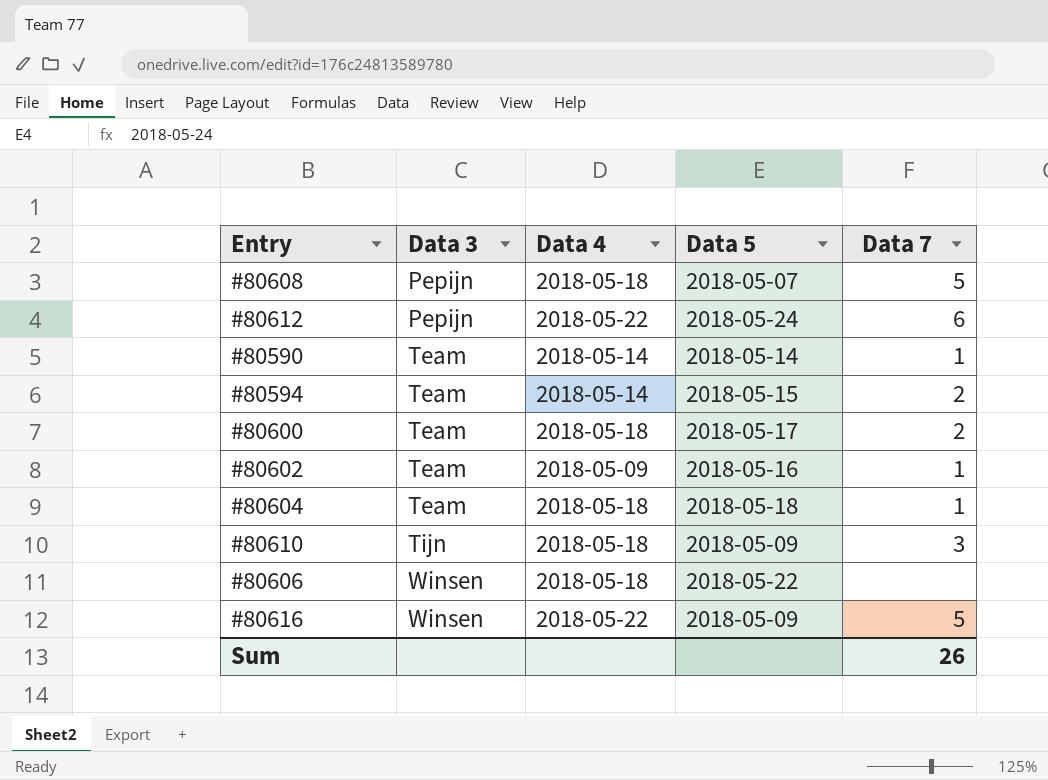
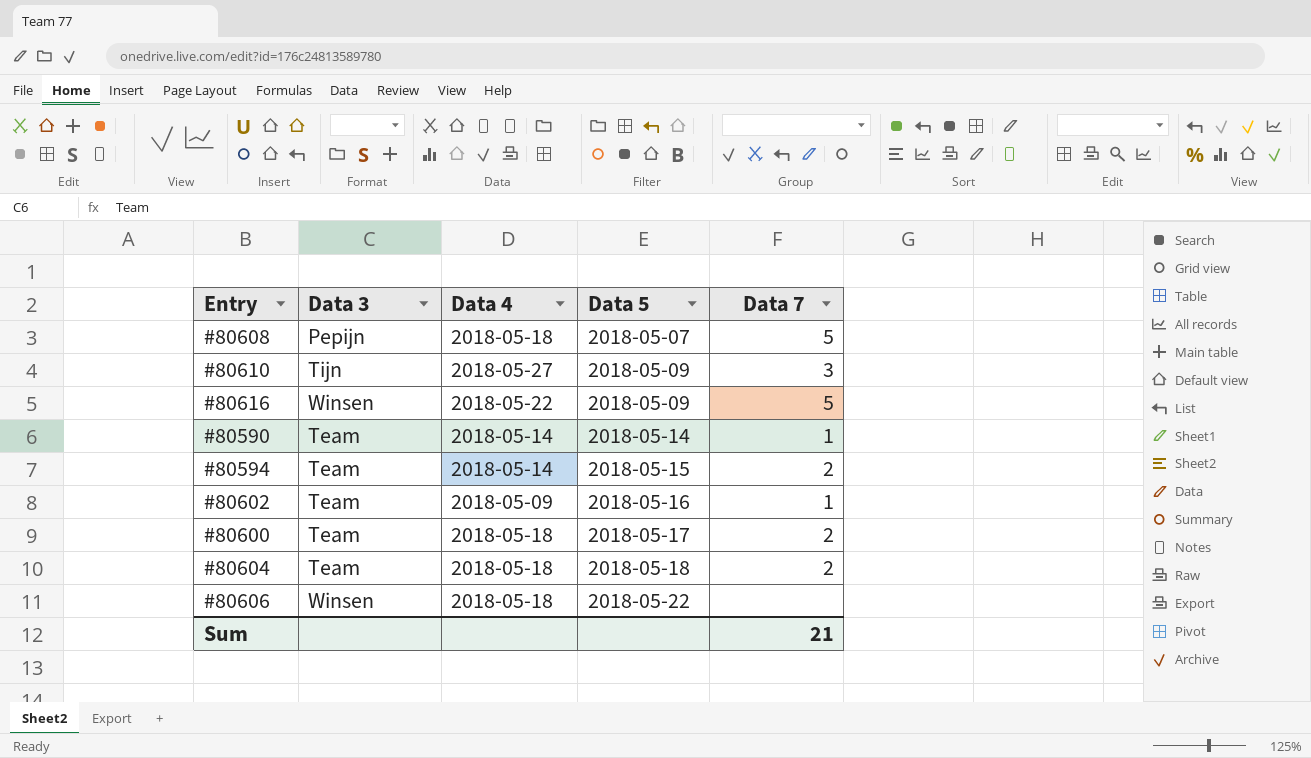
row order: Data 3 ascending -> Data 5 ascending
row #80612: Pepijn | 2018-05-22 | 2018-05-24 | 6 -> none
#80610 | Data 4: 2018-05-18 -> 2018-05-27
#80604 | Data 7: 1 -> 2
Sum | Data 7: 26 -> 21

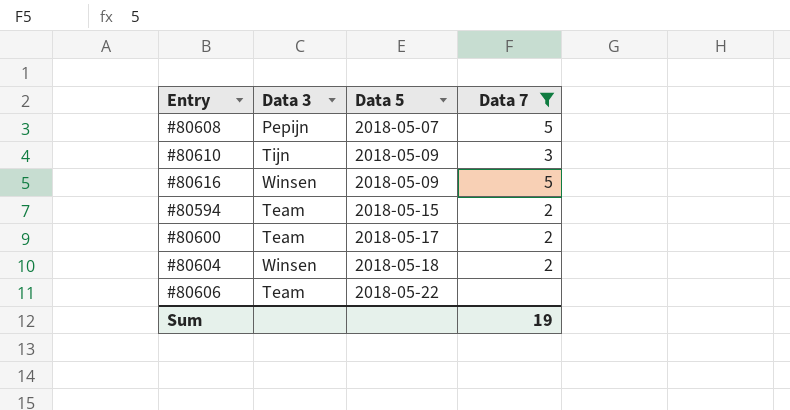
filter: none -> Data 7 != 1
column Data 4 | position: 3 -> none
#80604 | Data 3: Team -> Winsen
#80606 | Data 3: Winsen -> Team
Sum | Data 7: 21 -> 19

